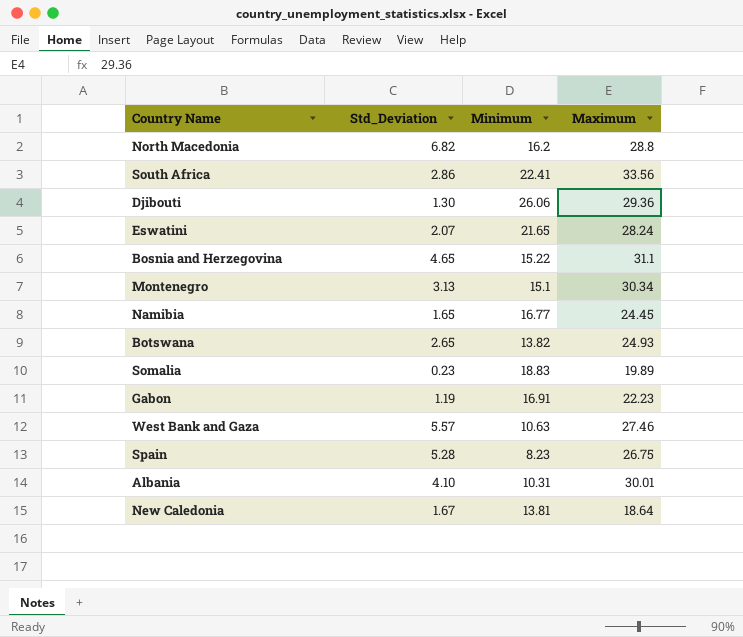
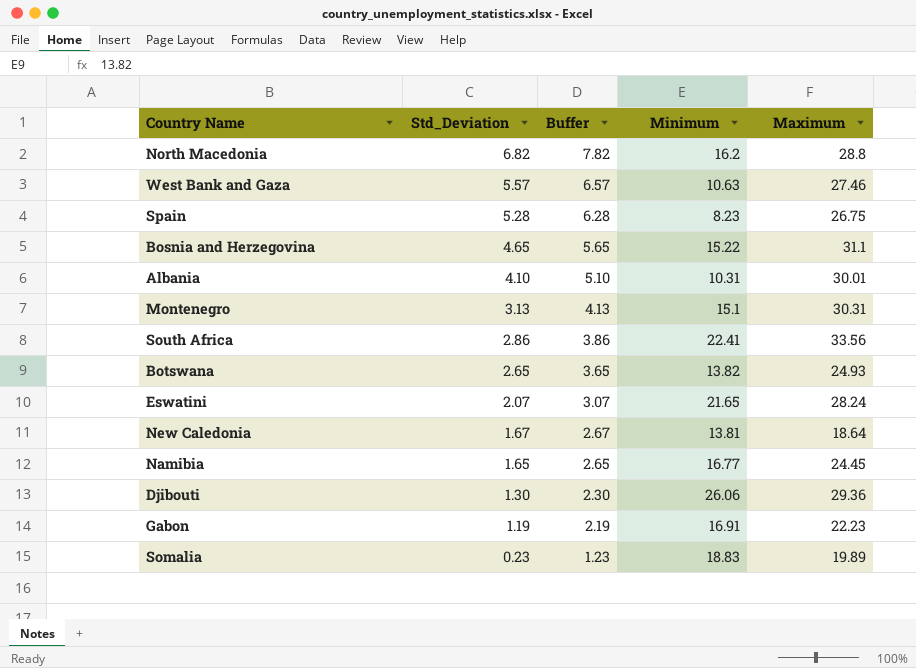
row order: none -> Std_Deviation descending
column Buffer | formula: none -> [Std_Deviation] + 1
Montenegro | Maximum: 30.34 -> 30.31

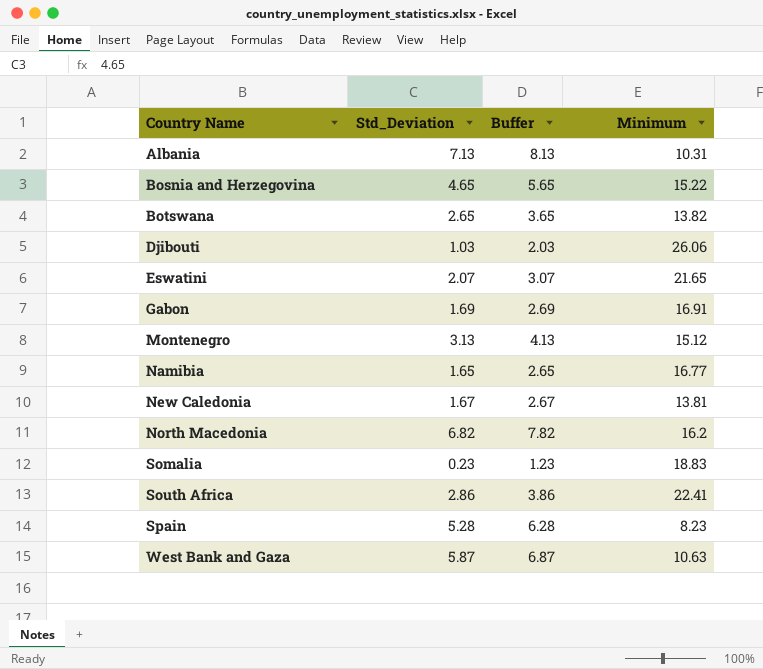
row order: Std_Deviation descending -> Country Name ascending
column Maximum | position: 5 -> none
Albania | Std_Deviation: 4.10 -> 7.13
Albania | Buffer: 5.10 -> 8.13
Djibouti | Std_Deviation: 1.30 -> 1.03
Djibouti | Buffer: 2.30 -> 2.03
Gabon | Std_Deviation: 1.19 -> 1.69
Gabon | Buffer: 2.19 -> 2.69
Montenegro | Minimum: 15.1 -> 15.12
West Bank and Gaza | Std_Deviation: 5.57 -> 5.87
West Bank and Gaza | Buffer: 6.57 -> 6.87

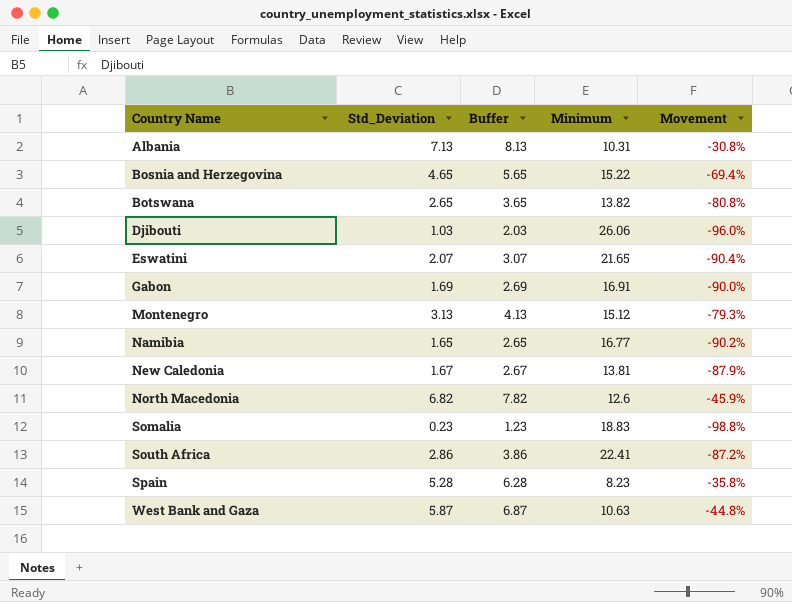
column Movement | formula: none -> ([Std_Deviation] - [Minimum]) / [Minimum]
North Macedonia | Minimum: 16.2 -> 12.6

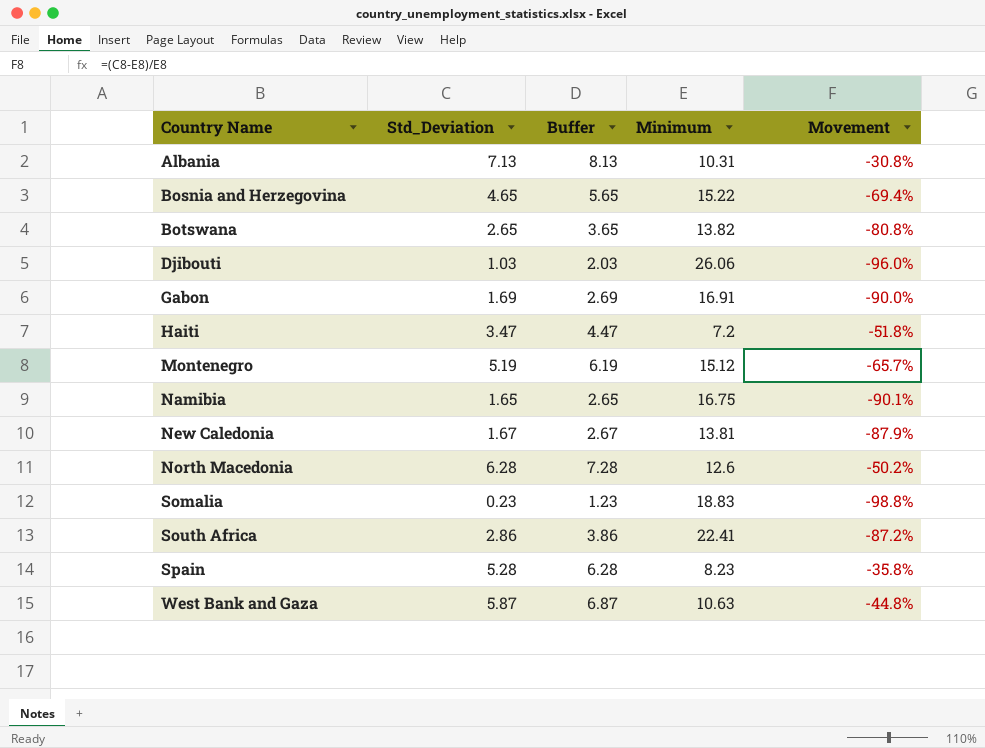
row Eswatini: 2.07 | 3.07 | 21.65 | -90.4% -> none
row Haiti: none -> 3.47 | 4.47 | 7.2 | -51.8%
Montenegro | Std_Deviation: 3.13 -> 5.19
Montenegro | Buffer: 4.13 -> 6.19
Montenegro | Movement: -79.3% -> -65.7%
Namibia | Minimum: 16.77 -> 16.75
Namibia | Movement: -90.2% -> -90.1%
North Macedonia | Std_Deviation: 6.82 -> 6.28
North Macedonia | Buffer: 7.82 -> 7.28
North Macedonia | Movement: -45.9% -> -50.2%

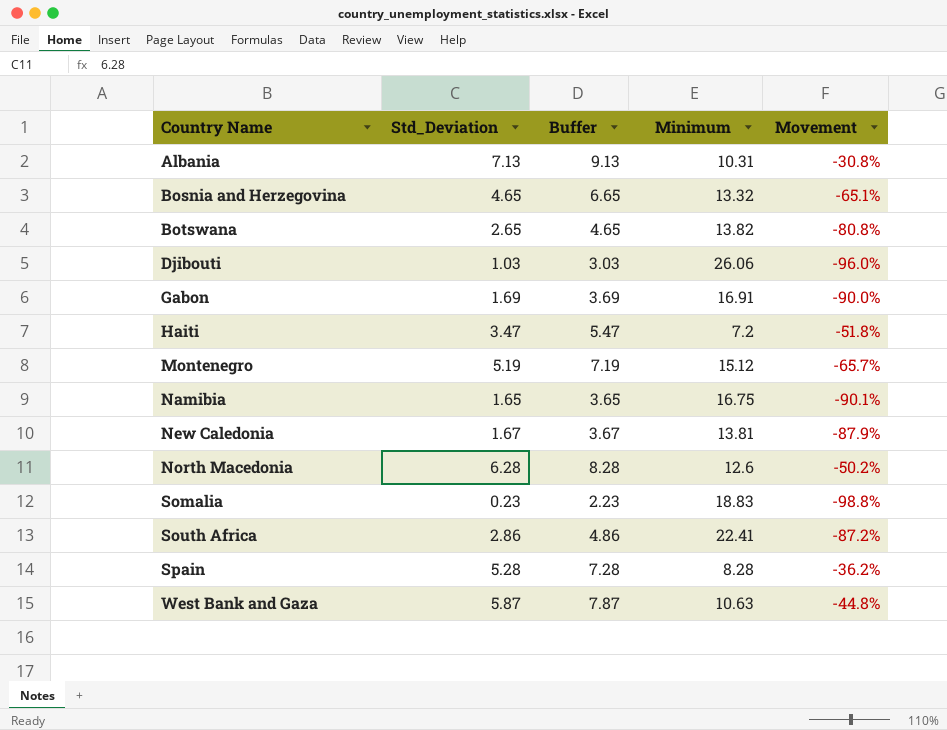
column Buffer | formula: [Std_Deviation] + 1 -> [Std_Deviation] + 2
Bosnia and Herzegovina | Minimum: 15.22 -> 13.32
Bosnia and Herzegovina | Movement: -69.4% -> -65.1%
Spain | Minimum: 8.23 -> 8.28
Spain | Movement: -35.8% -> -36.2%

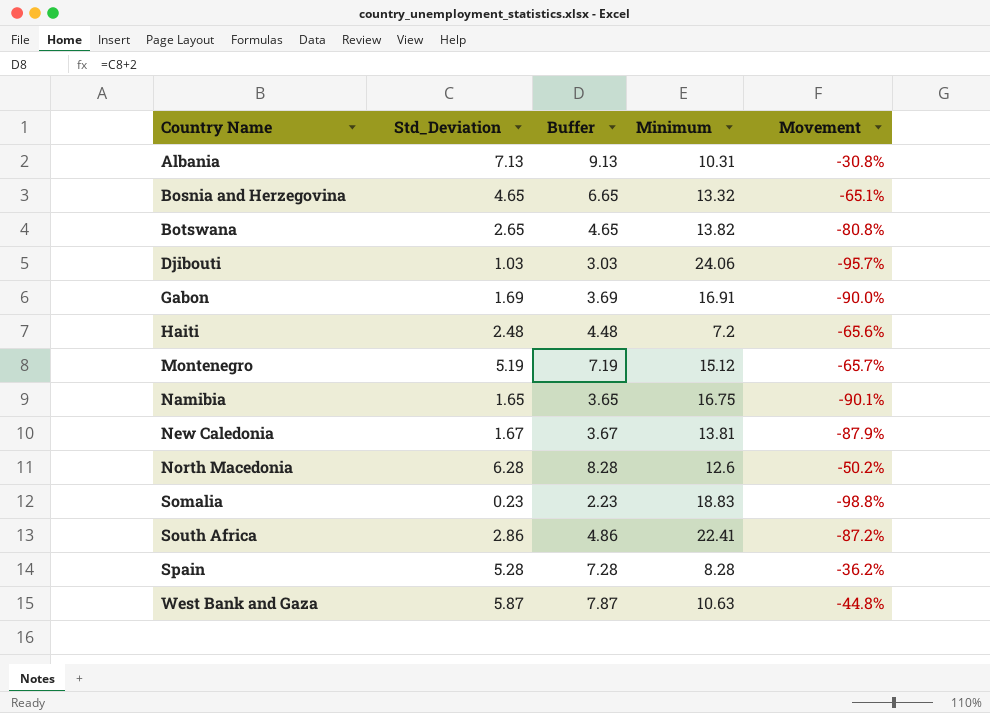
Djibouti | Minimum: 26.06 -> 24.06
Djibouti | Movement: -96.0% -> -95.7%
Haiti | Std_Deviation: 3.47 -> 2.48
Haiti | Buffer: 5.47 -> 4.48
Haiti | Movement: -51.8% -> -65.6%

